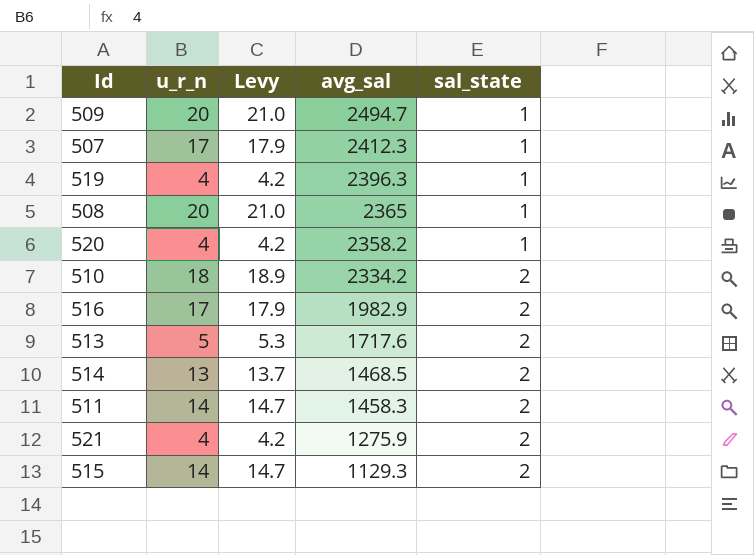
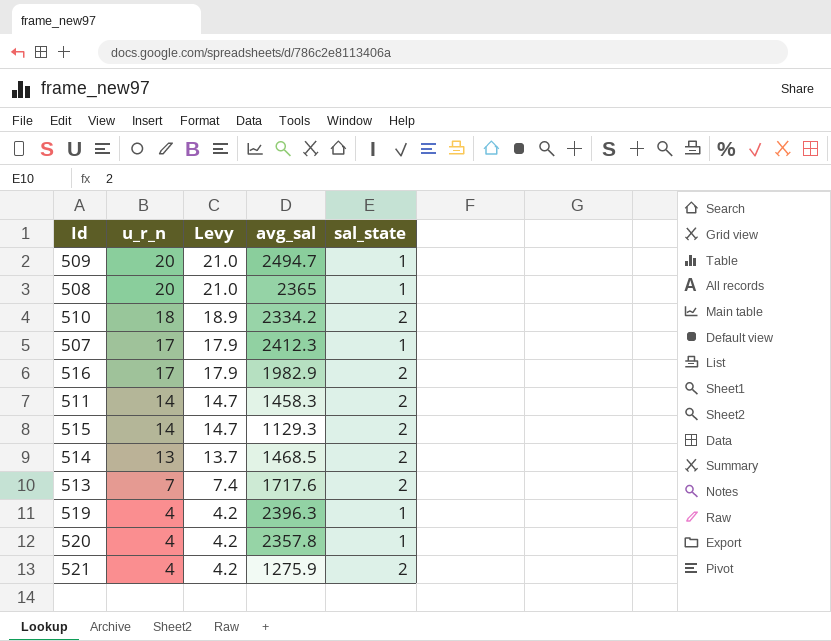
row order: avg_sal descending -> u_r_n descending
513 | u_r_n: 5 -> 7
513 | Levy: 5.3 -> 7.4
520 | avg_sal: 2358.2 -> 2357.8

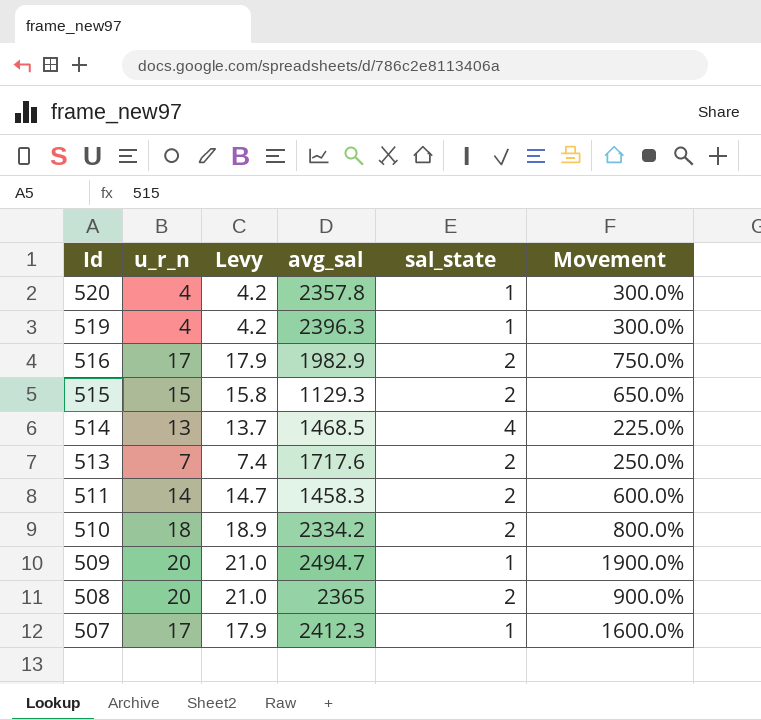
row order: u_r_n descending -> Id descending
column Movement | formula: none -> ([u_r_n] - [sal_state]) / [sal_state]
row 521: 4 | 4.2 | 1275.9 | 2 -> none
515 | u_r_n: 14 -> 15
515 | Levy: 14.7 -> 15.8
514 | sal_state: 2 -> 4
508 | sal_state: 1 -> 2

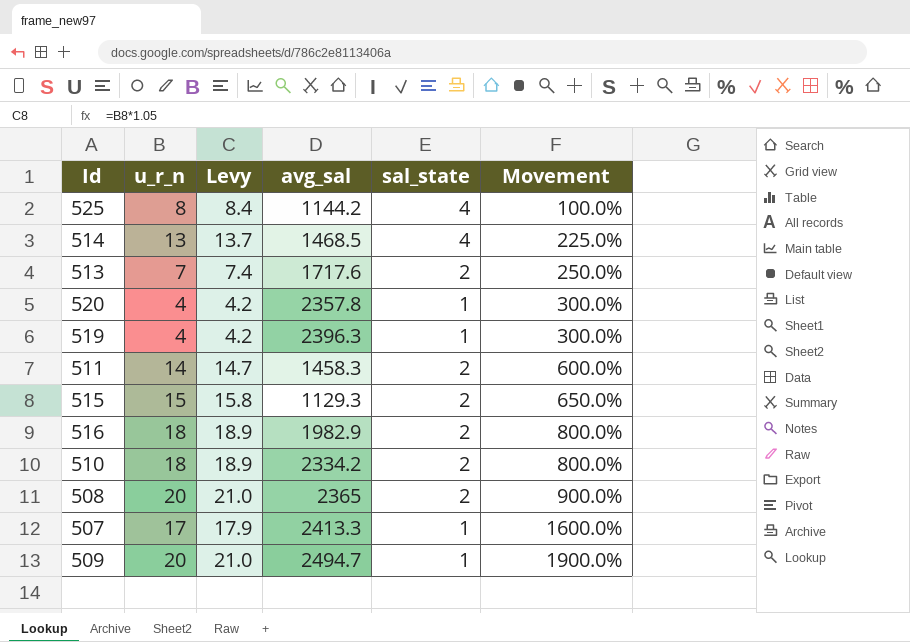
row order: Id descending -> Movement ascending
row 525: none -> 8 | 8.4 | 1144.2 | 4 | 100.0%
516 | u_r_n: 17 -> 18
516 | Levy: 17.9 -> 18.9
516 | Movement: 750.0% -> 800.0%
507 | avg_sal: 2412.3 -> 2413.3

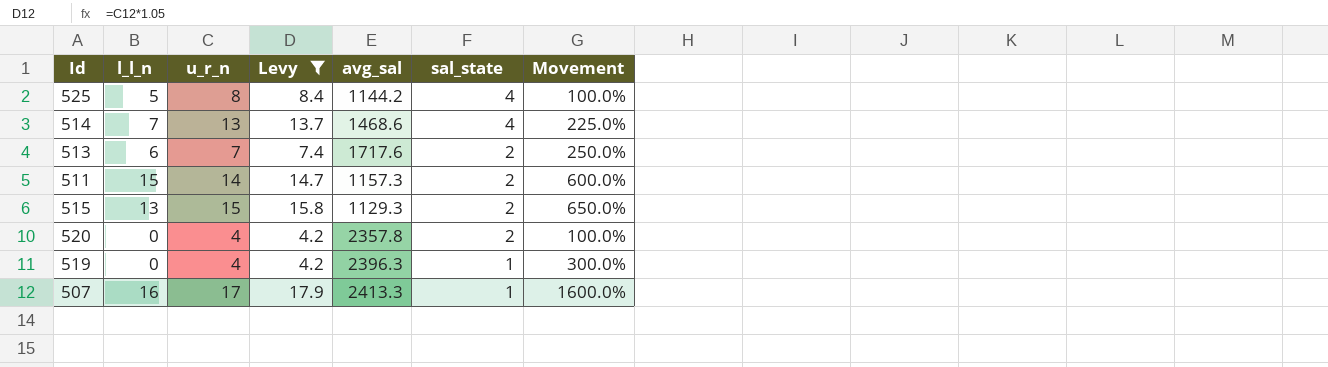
filter: none -> Levy <= 17.9
row order: Movement ascending -> sal_state descending
column l_l_n | position: none -> 2
514 | avg_sal: 1468.5 -> 1468.6
511 | avg_sal: 1458.3 -> 1157.3
520 | sal_state: 1 -> 2
520 | Movement: 300.0% -> 100.0%

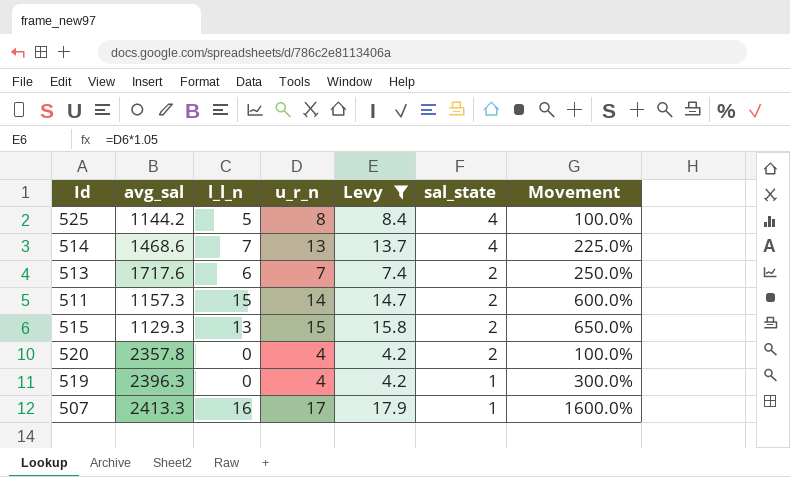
column avg_sal | position: 5 -> 2

